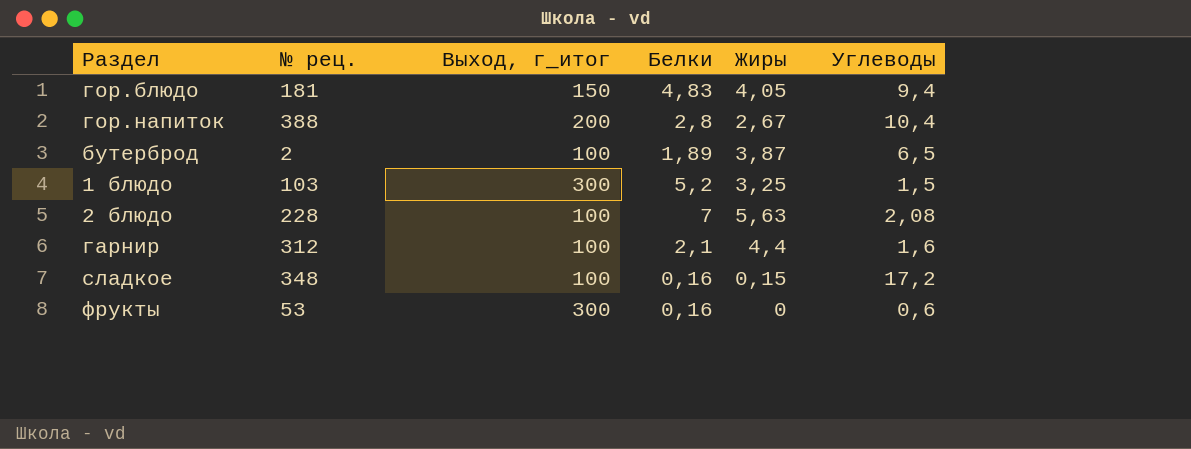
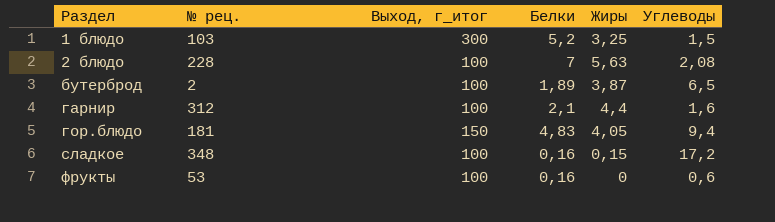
row order: none -> Раздел ascending
row гор.напиток: 388 | 200 | 2,8 | 2,67 | 10,4 -> none
фрукты | Выход, г_итог: 300 -> 100

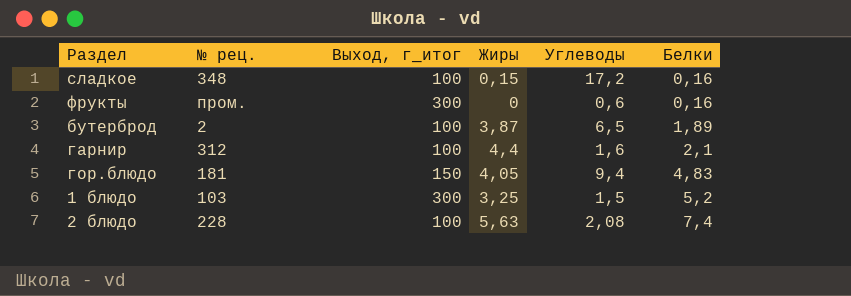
row order: Раздел ascending -> Белки ascending
column Белки | position: 4 -> 6
фрукты | № рец.: 53 -> пром.
фрукты | Выход, г_итог: 100 -> 300
2 блюдо | Белки: 7 -> 7,4

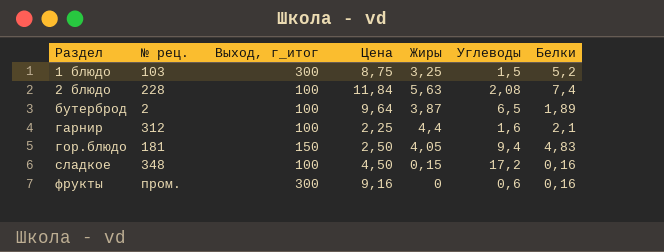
row order: Белки ascending -> Раздел ascending
column Цена | position: none -> 4

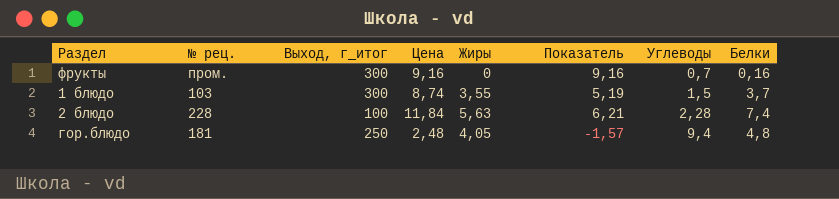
row order: Раздел ascending -> Углеводы ascending
column Показатель | formula: none -> [Цена] - [Жиры]
row бутерброд: 2 | 100 | 9,64 | 3,87 | 6,5 | 1,89 -> none
row гарнир: 312 | 100 | 2,25 | 4,4 | 1,6 | 2,1 -> none
row сладкое: 348 | 100 | 4,50 | 0,15 | 17,2 | 0,16 -> none
фрукты | Углеводы: 0,6 -> 0,7
1 блюдо | Цена: 8,75 -> 8,74
1 блюдо | Жиры: 3,25 -> 3,55
1 блюдо | Белки: 5,2 -> 3,7
2 блюдо | Углеводы: 2,08 -> 2,28
гор.блюдо | Выход, г_итог: 150 -> 250
гор.блюдо | Цена: 2,50 -> 2,48
гор.блюдо | Белки: 4,83 -> 4,8

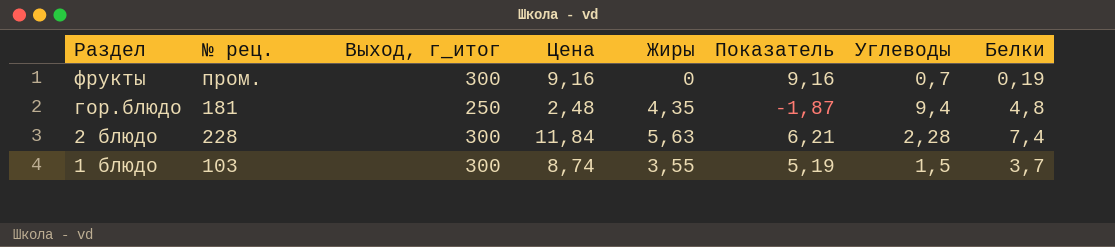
row order: Углеводы ascending -> Раздел descending
фрукты | Белки: 0,16 -> 0,19
гор.блюдо | Жиры: 4,05 -> 4,35
гор.блюдо | Показатель: -1,57 -> -1,87
2 блюдо | Выход, г_итог: 100 -> 300

